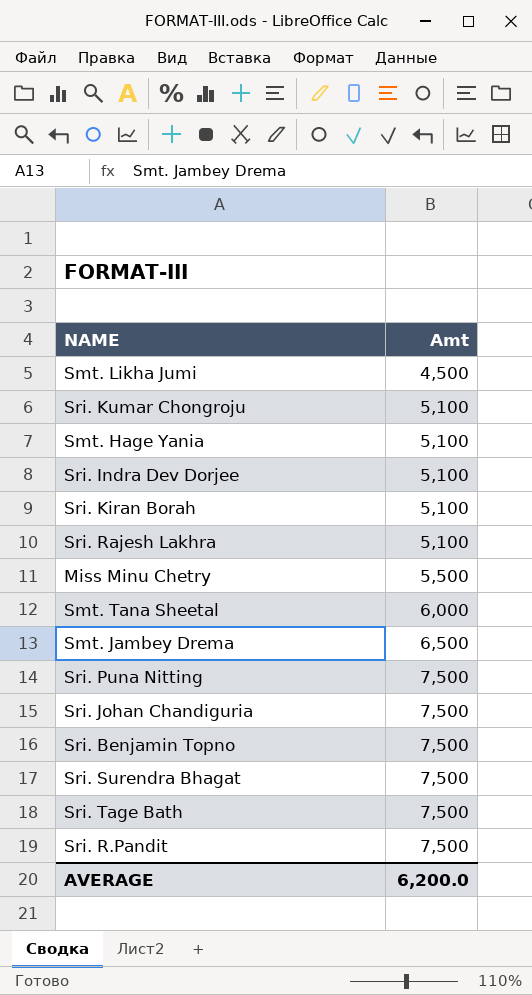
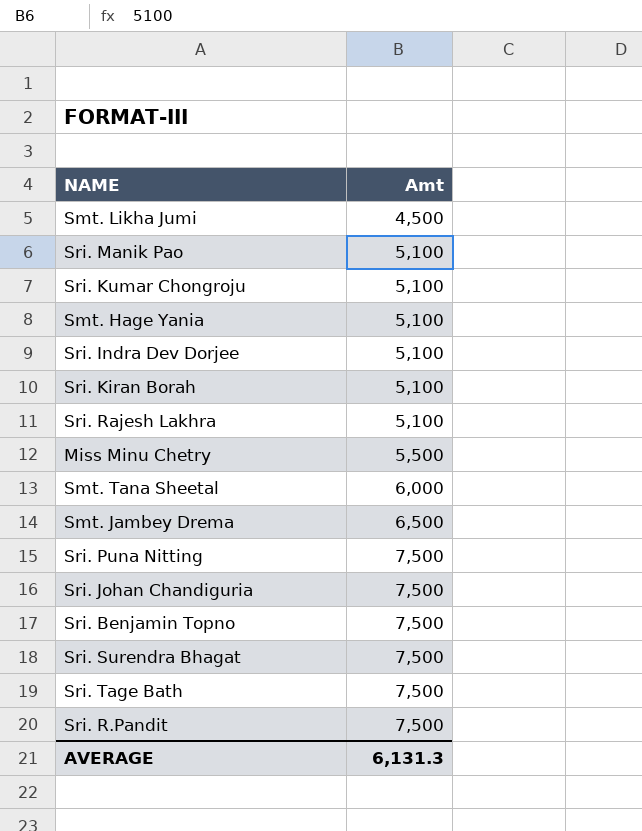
row Sri. Manik Pao: none -> 5,100
AVERAGE | Amt: 6,200.0 -> 6,131.3

